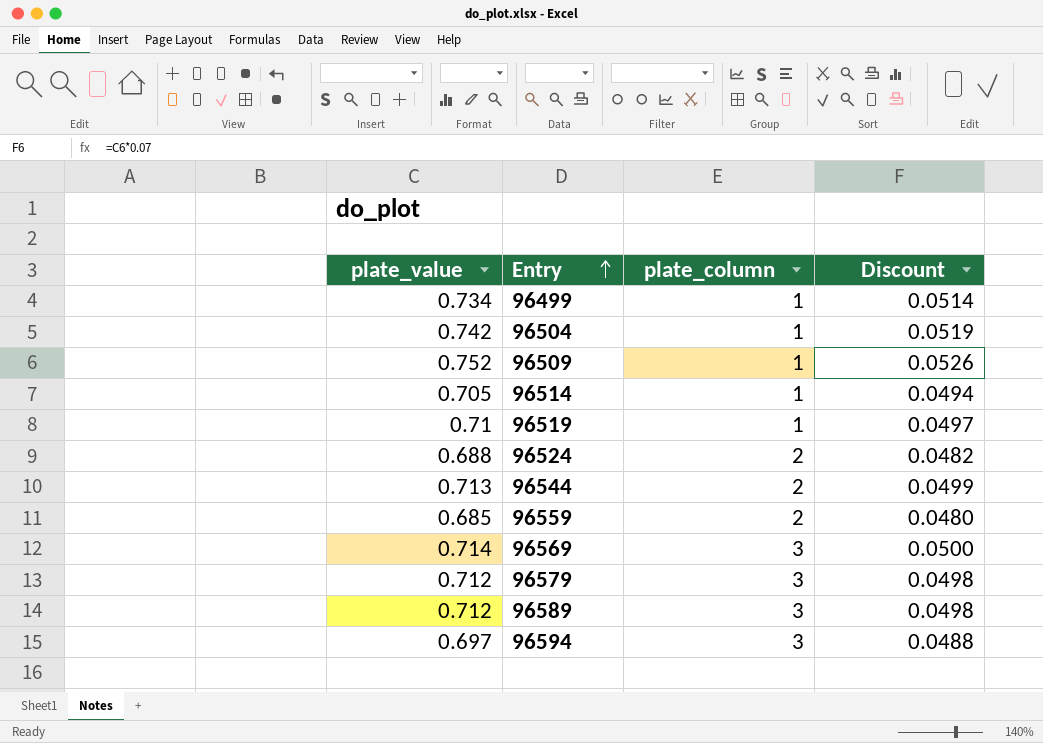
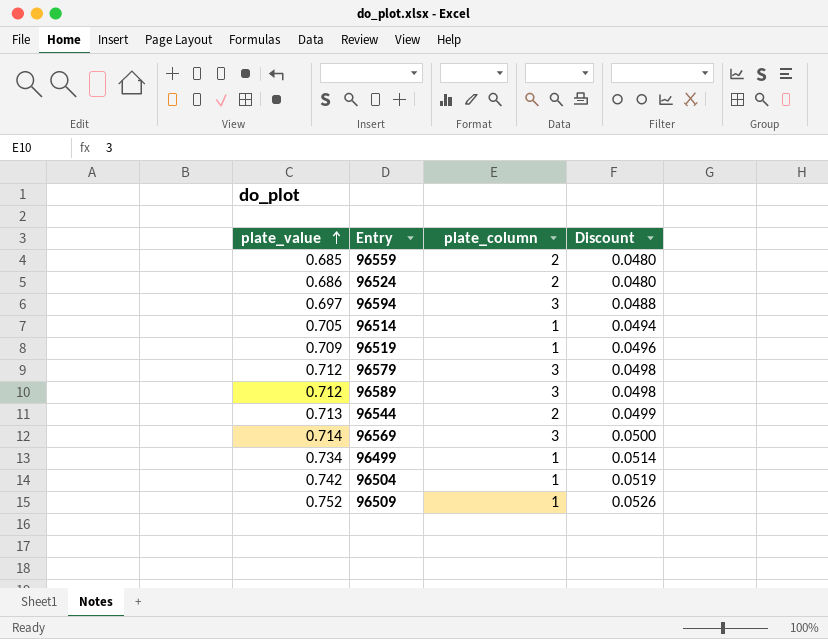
row order: Entry ascending -> plate_value ascending
96524 | plate_value: 0.688 -> 0.686
96524 | Discount: 0.0482 -> 0.0480
96519 | plate_value: 0.71 -> 0.709
96519 | Discount: 0.0497 -> 0.0496

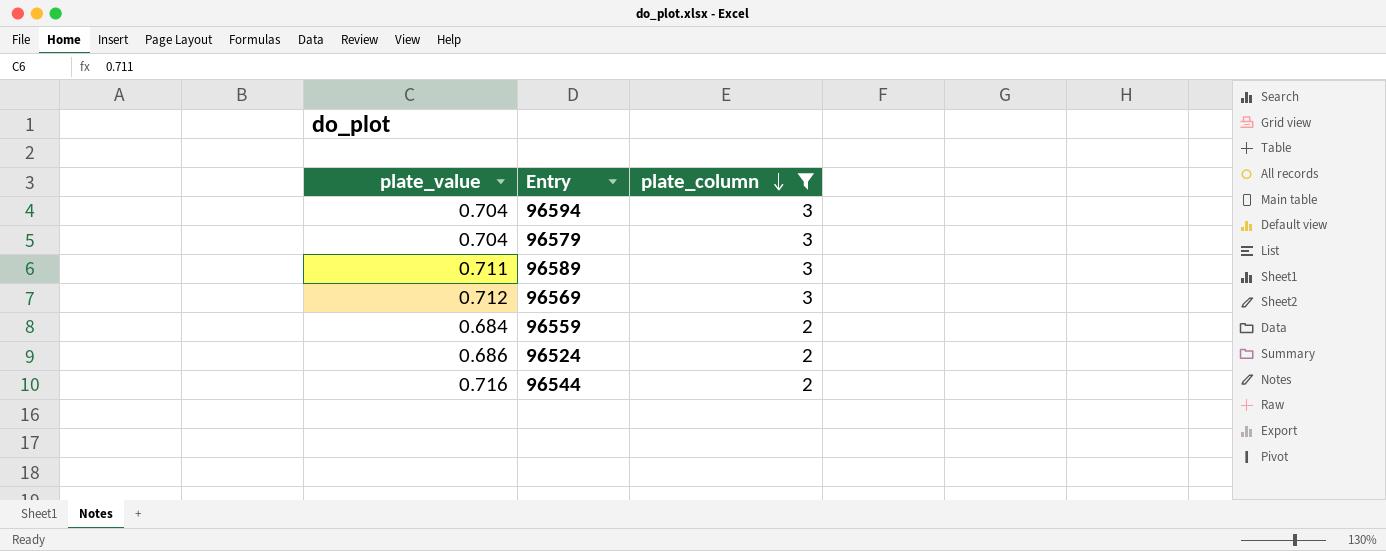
filter: none -> plate_column != 1
row order: plate_value ascending -> plate_column descending
column Discount | formula: [plate_value] * 0.07 -> none
96594 | plate_value: 0.697 -> 0.704
96579 | plate_value: 0.712 -> 0.704
96589 | plate_value: 0.712 -> 0.711
96569 | plate_value: 0.714 -> 0.712
96559 | plate_value: 0.685 -> 0.684
96544 | plate_value: 0.713 -> 0.716

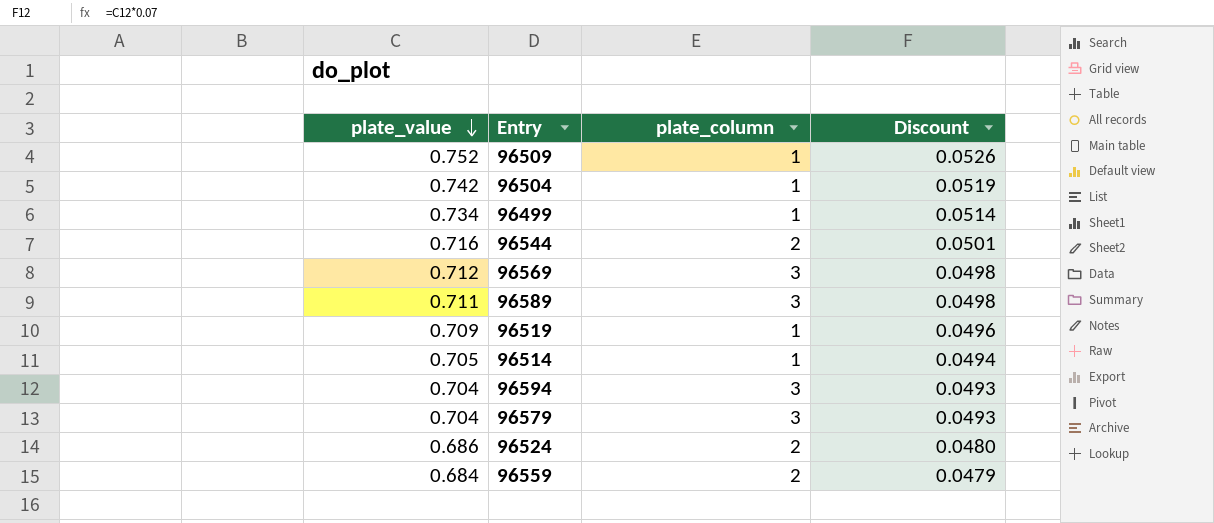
filter: plate_column != 1 -> none
row order: plate_column descending -> plate_value descending
column Discount | formula: none -> [plate_value] * 0.07

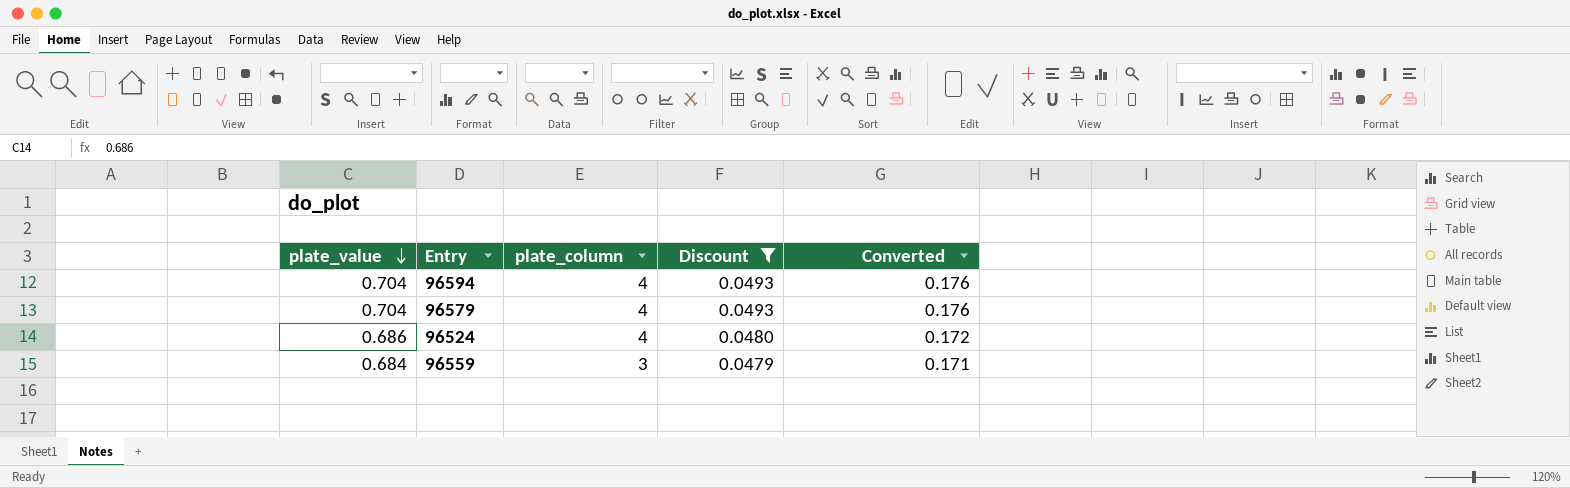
filter: none -> Discount <= 0.0493
column Converted | formula: none -> [plate_value] * 0.25
96594 | plate_column: 3 -> 4
96579 | plate_column: 3 -> 4
96524 | plate_column: 2 -> 4
96559 | plate_column: 2 -> 3

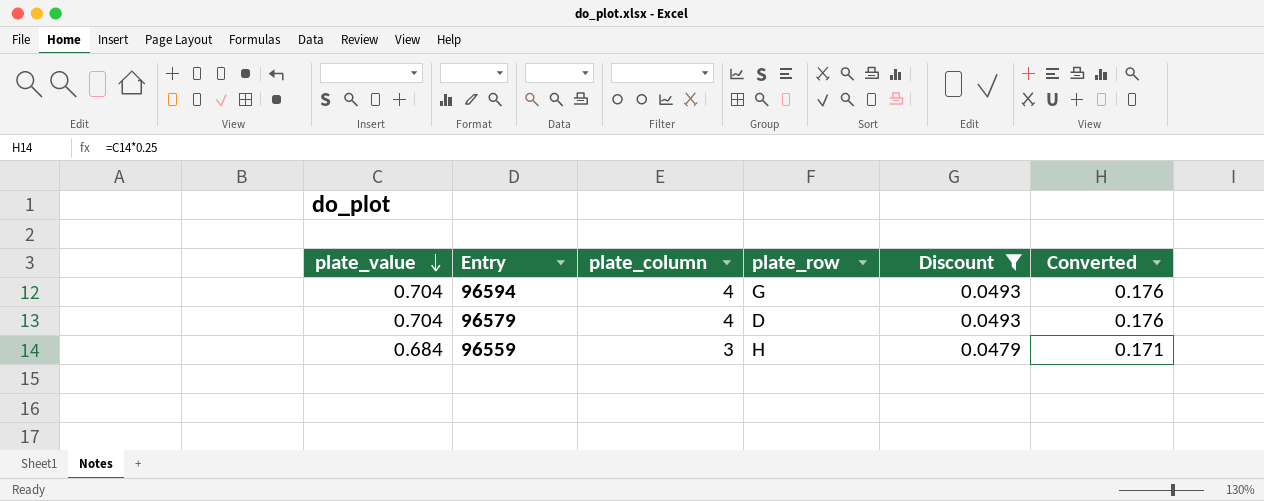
column plate_row | position: none -> 4
row 96524: 0.686 | 4 | 0.0480 | 0.172 -> none

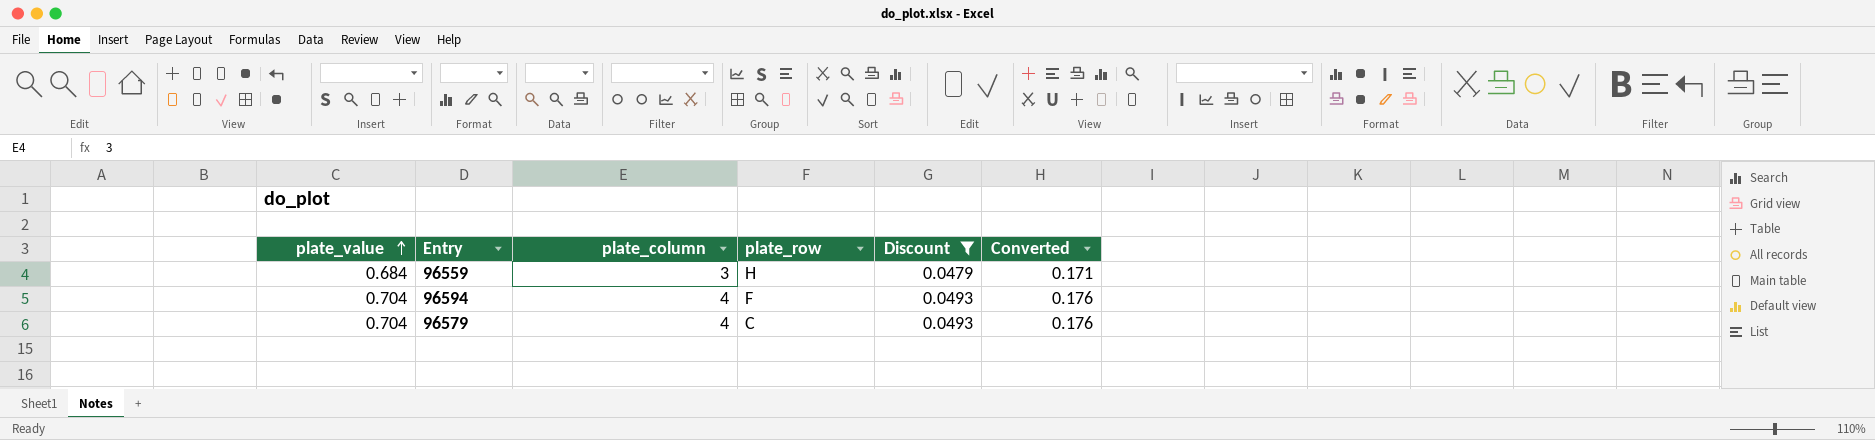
row order: plate_value descending -> plate_value ascending
96594 | plate_row: G -> F
96579 | plate_row: D -> C

